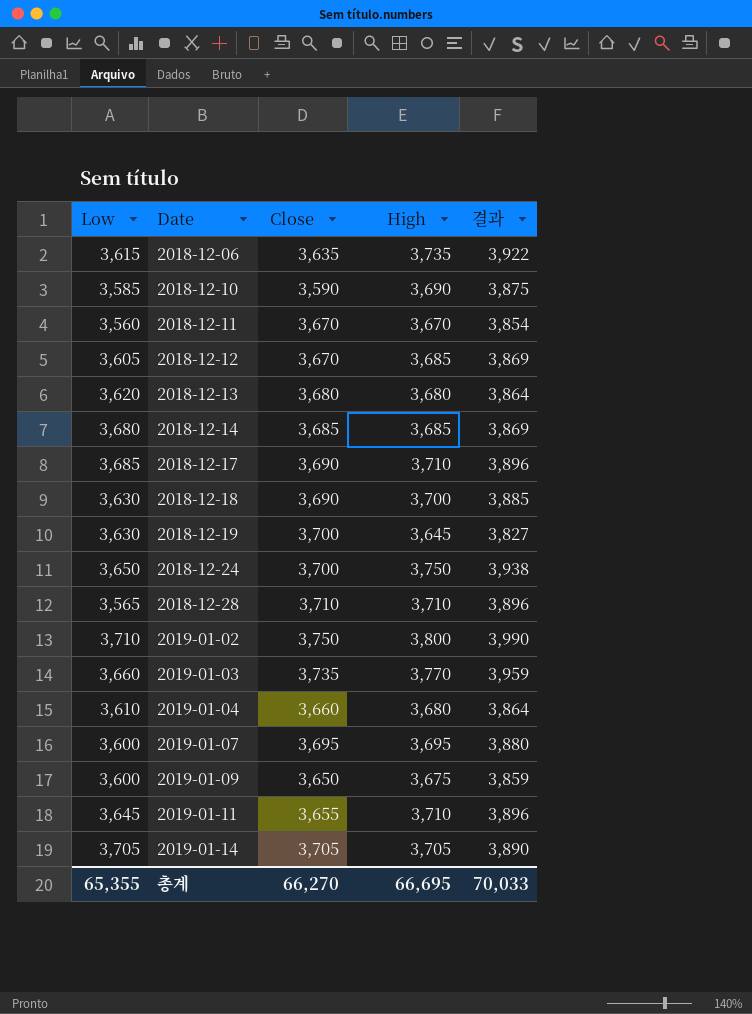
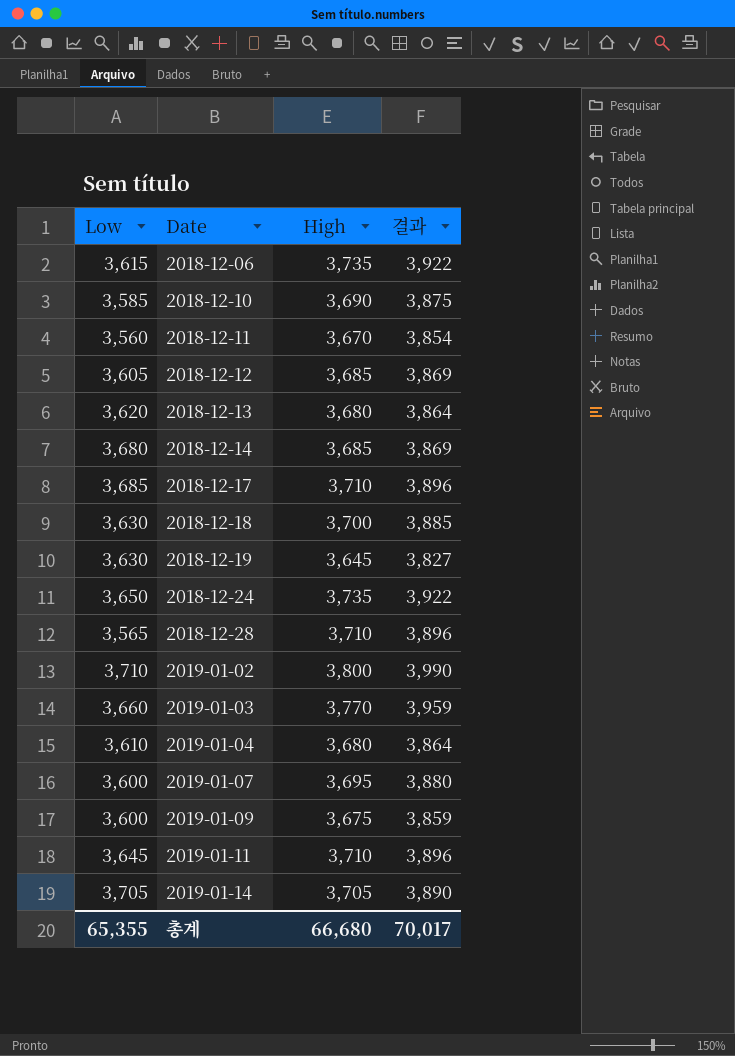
column Close | position: 3 -> none
2018-12-24 | High: 3,750 -> 3,735
2018-12-24 | 결과: 3,938 -> 3,922
총계 | High: 66,695 -> 66,680
총계 | 결과: 70,033 -> 70,017

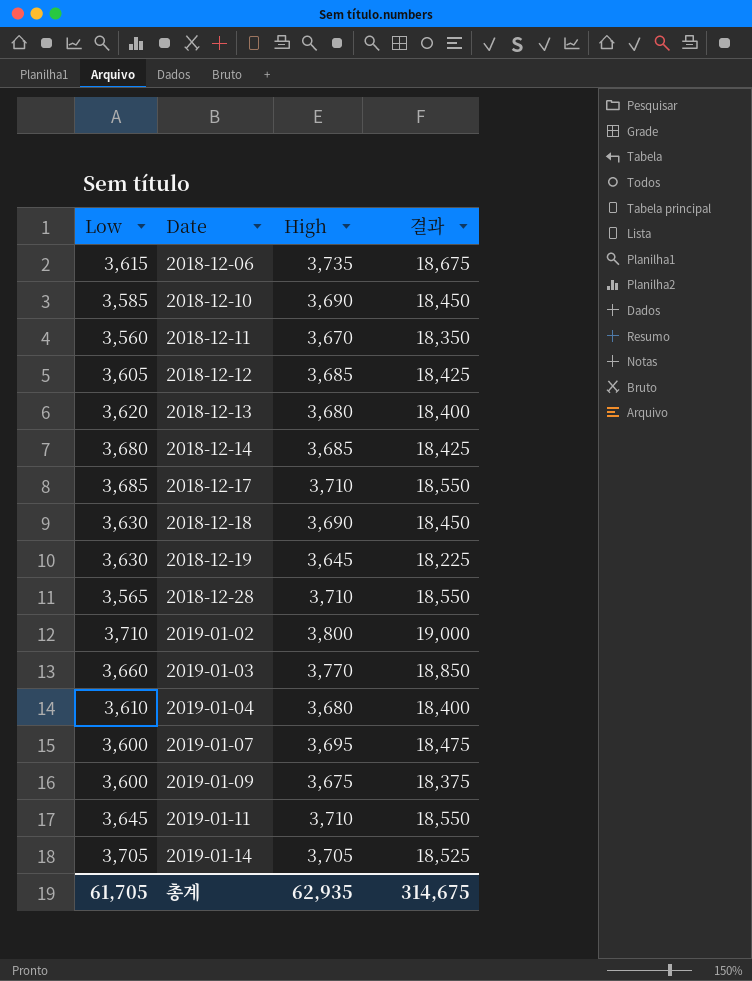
column 결과 | formula: [High] * 1.05 -> [High] * 5
row 2018-12-24: 3,650 | 3,735 | 3,922 -> none
2018-12-18 | High: 3,700 -> 3,690
총계 | Low: 65,355 -> 61,705
총계 | High: 66,680 -> 62,935
총계 | 결과: 70,017 -> 314,675

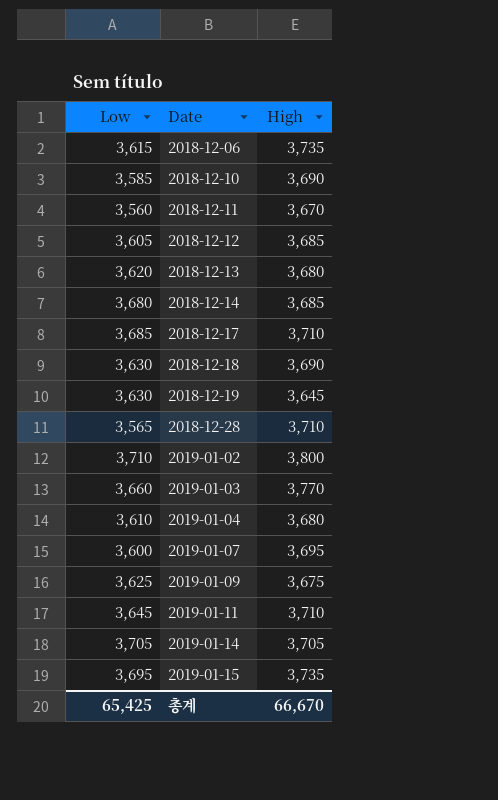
column 결과 | formula: [High] * 5 -> none
2019-01-09 | Low: 3,600 -> 3,625
row 2019-01-15: none -> 3,695 | 3,735
총계 | Low: 61,705 -> 65,425
총계 | High: 62,935 -> 66,670

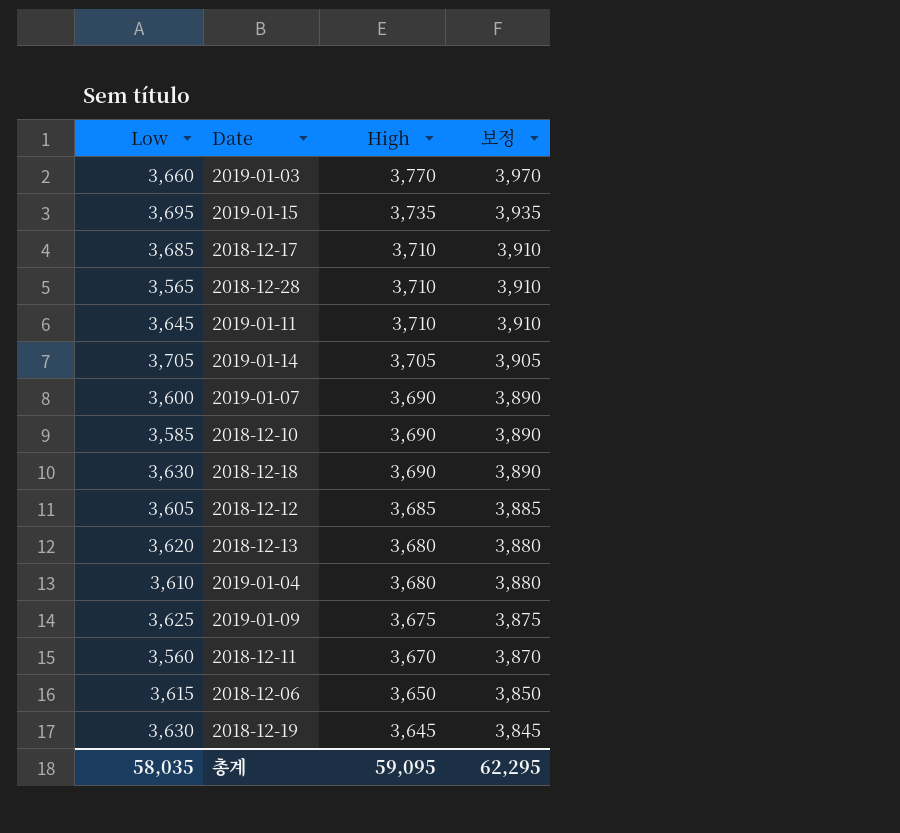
row order: Date ascending -> High descending
column 보정 | formula: none -> [High] + 200
row 2018-12-14: 3,680 | 3,685 -> none
row 2019-01-02: 3,710 | 3,800 -> none
2019-01-07 | High: 3,695 -> 3,690
2018-12-06 | High: 3,735 -> 3,650
총계 | Low: 65,425 -> 58,035
총계 | High: 66,670 -> 59,095

